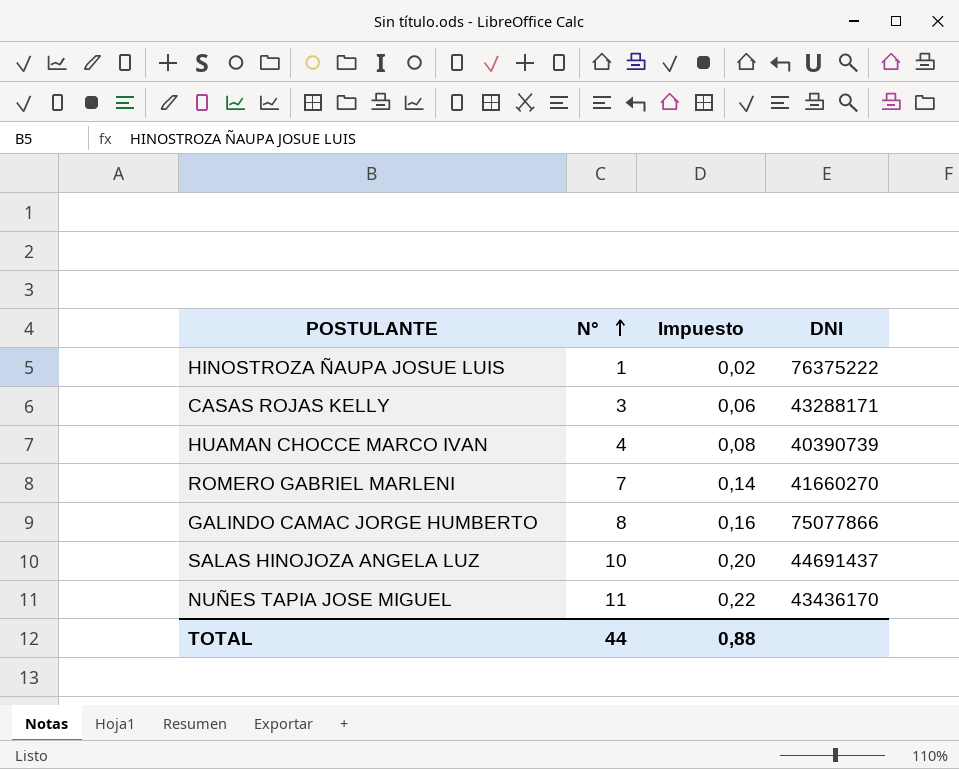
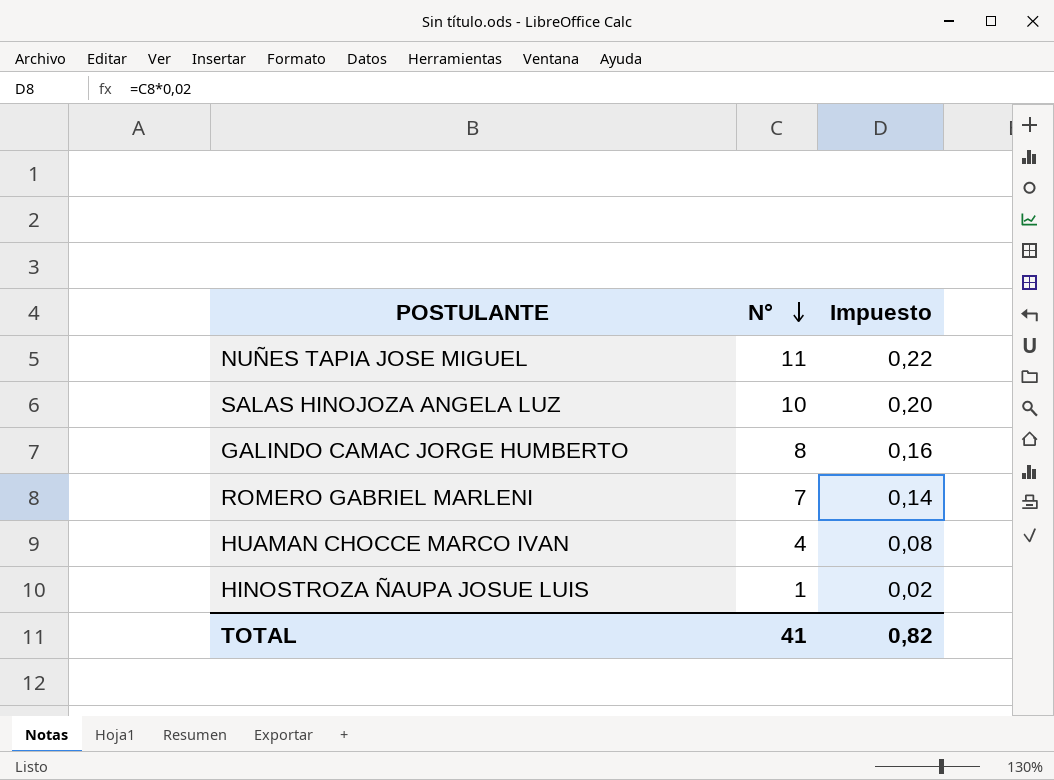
row order: N° ascending -> N° descending
column DNI | position: 4 -> none
row CASAS ROJAS KELLY: 3 | 0,06 | 43288171 -> none
TOTAL | N°: 44 -> 41
TOTAL | Impuesto: 0,88 -> 0,82

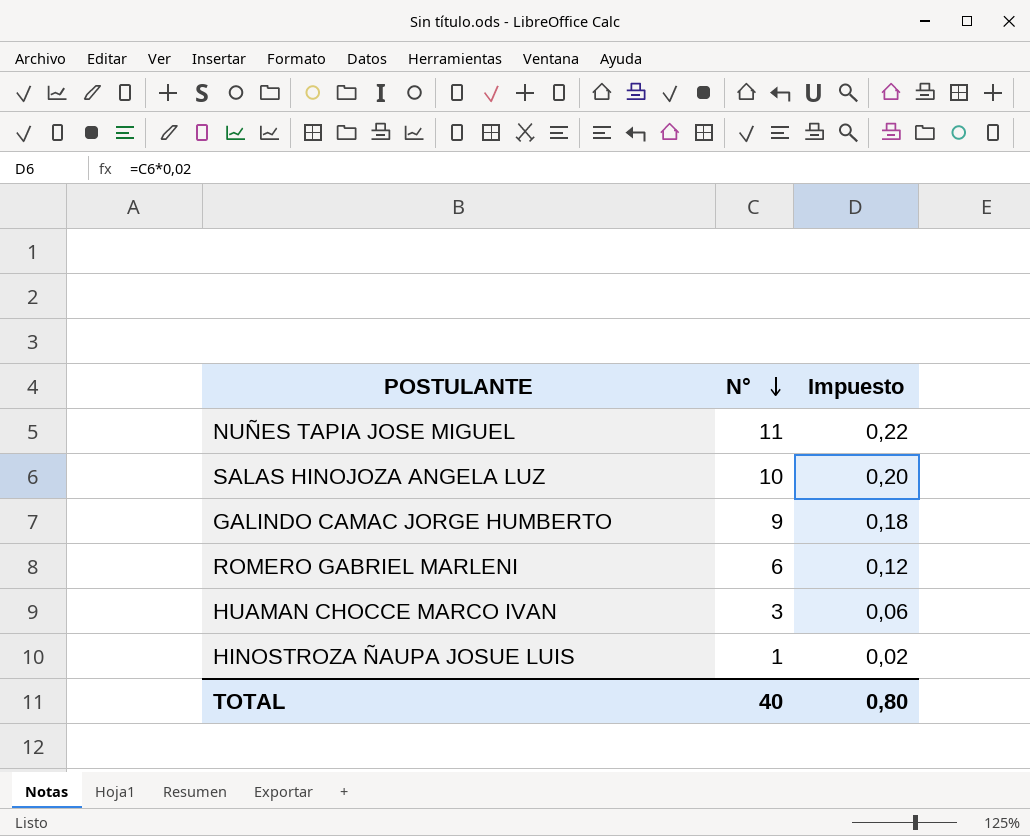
GALINDO CAMAC JORGE HUMBERTO | N°: 8 -> 9
GALINDO CAMAC JORGE HUMBERTO | Impuesto: 0,16 -> 0,18
ROMERO GABRIEL MARLENI | N°: 7 -> 6
ROMERO GABRIEL MARLENI | Impuesto: 0,14 -> 0,12
HUAMAN CHOCCE MARCO IVAN | N°: 4 -> 3
HUAMAN CHOCCE MARCO IVAN | Impuesto: 0,08 -> 0,06
TOTAL | N°: 41 -> 40
TOTAL | Impuesto: 0,82 -> 0,80

